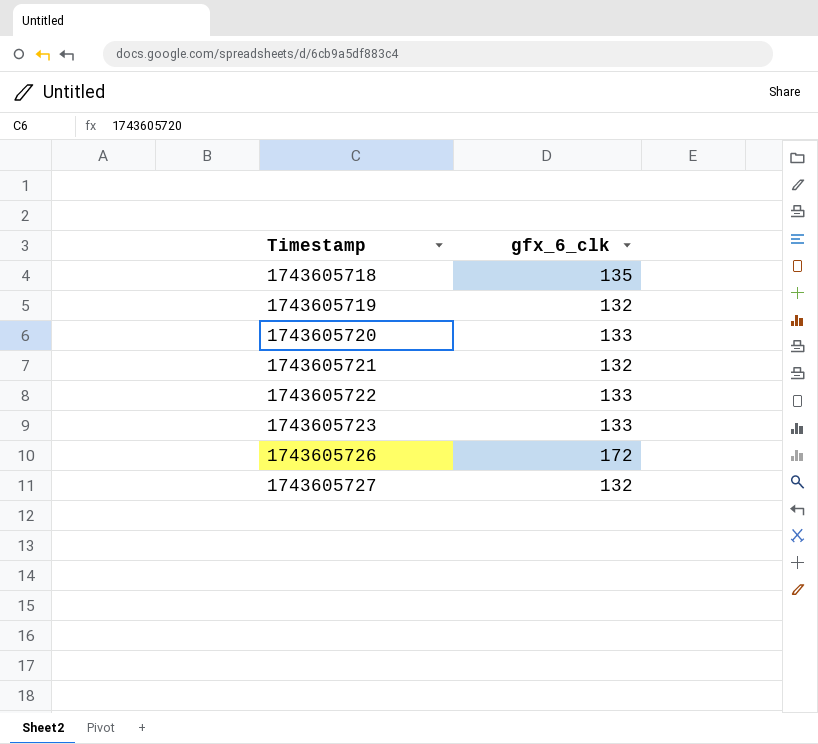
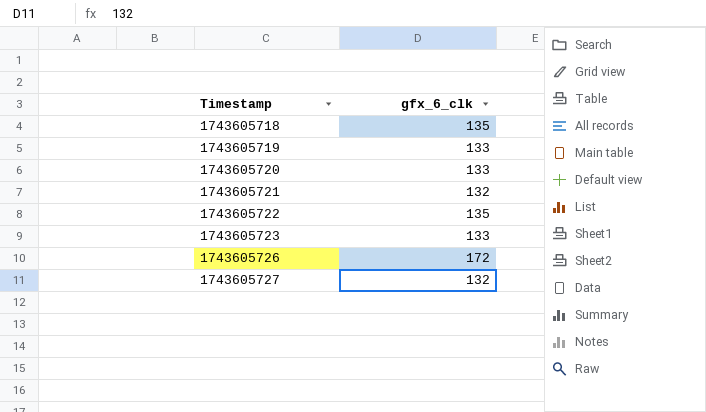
1743605719 | gfx_6_clk: 132 -> 133
1743605722 | gfx_6_clk: 133 -> 135

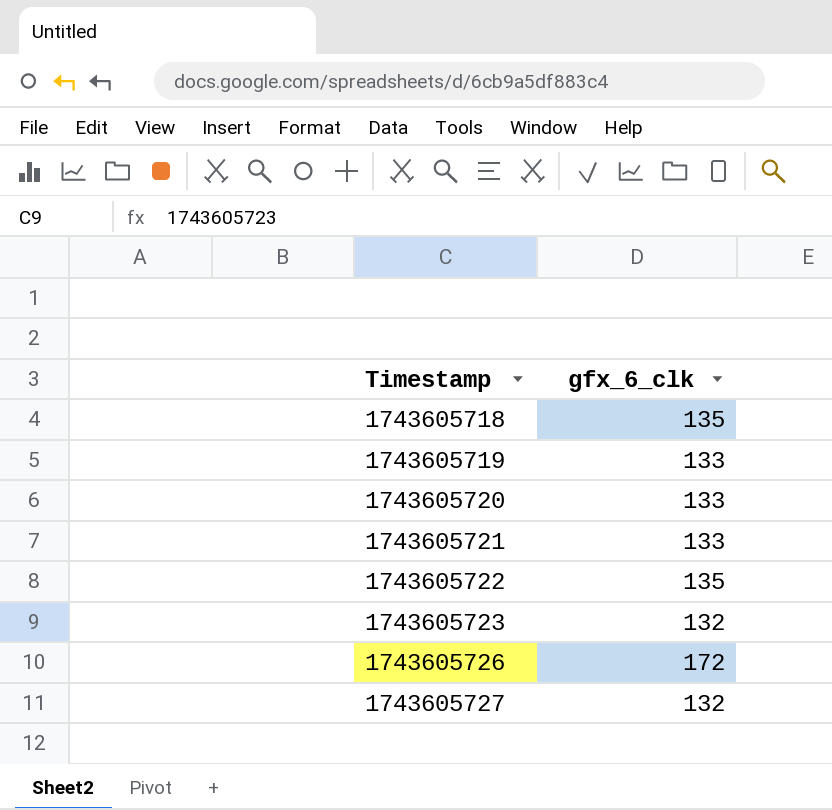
1743605721 | gfx_6_clk: 132 -> 133
1743605723 | gfx_6_clk: 133 -> 132

